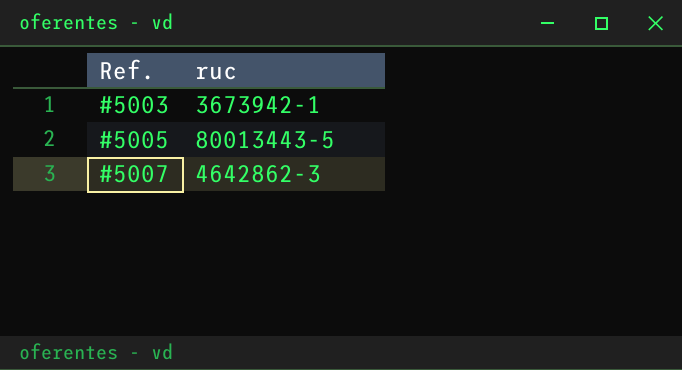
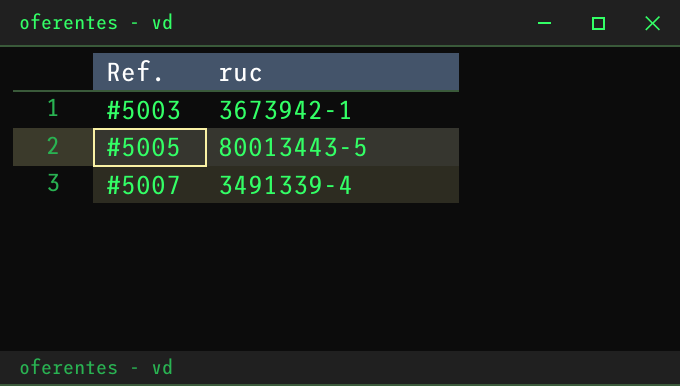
#5007 | ruc: 4642862-3 -> 3491339-4

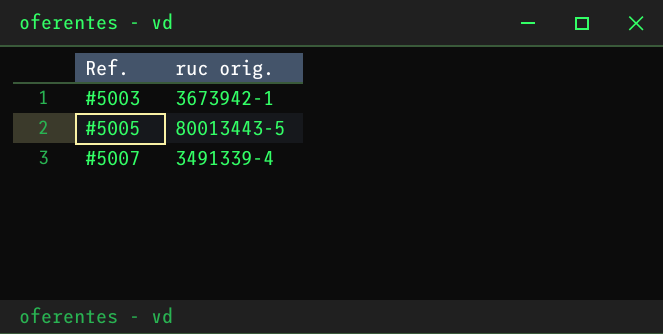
column name: ruc -> ruc orig.

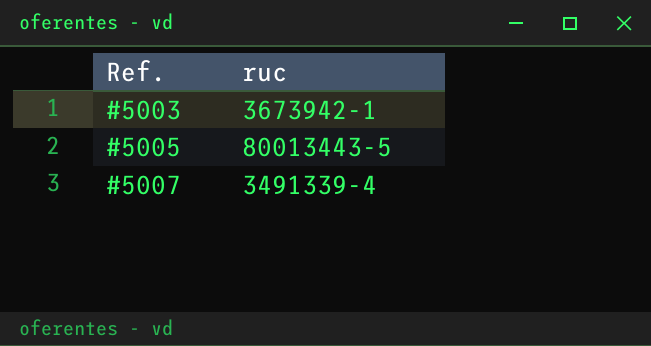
column name: ruc orig. -> ruc

